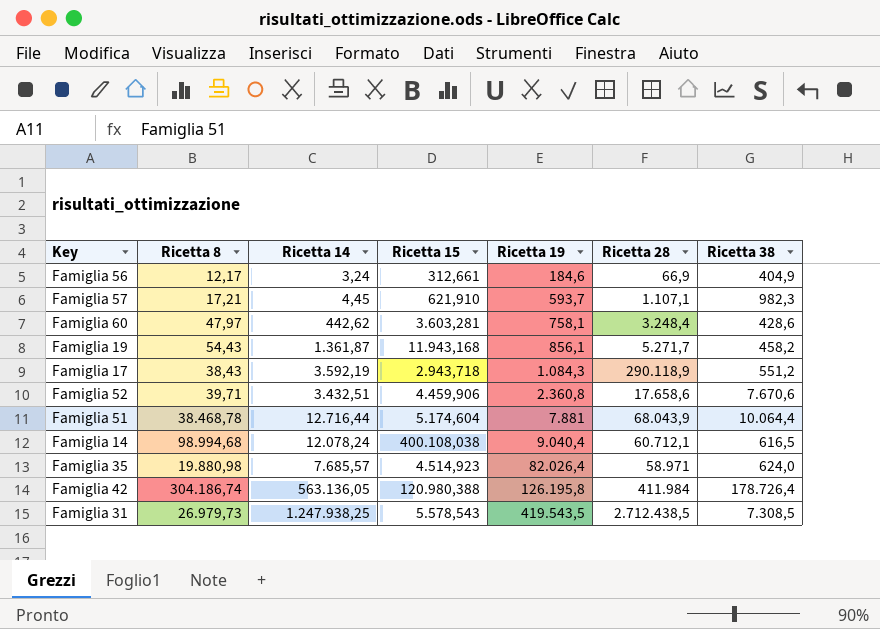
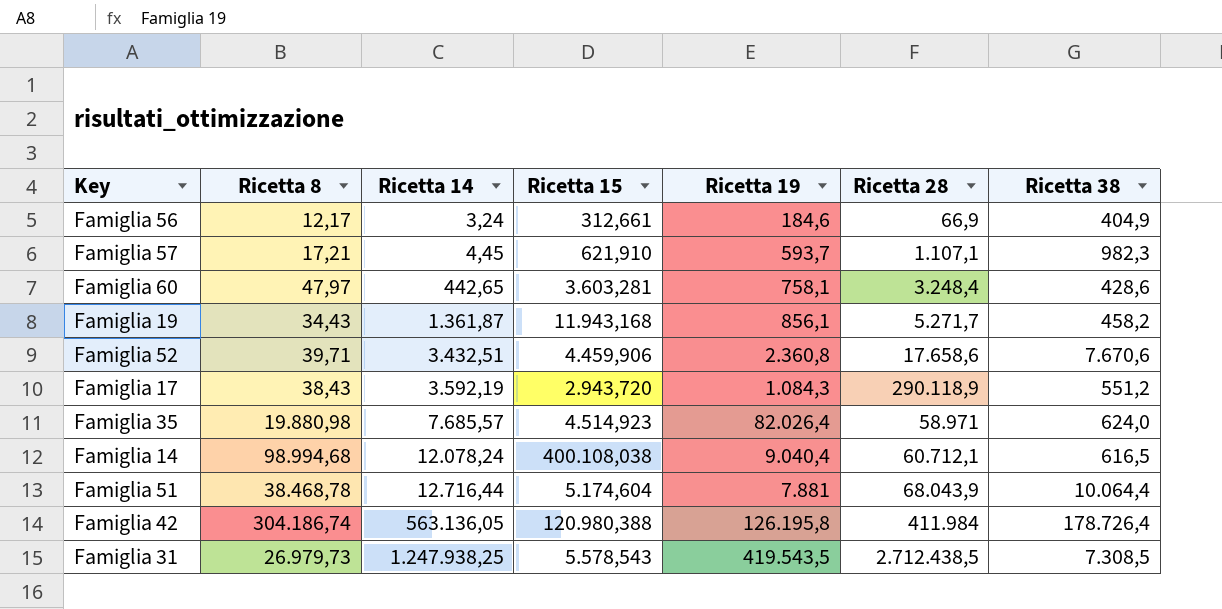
row order: Ricetta 19 ascending -> Ricetta 14 ascending
Famiglia 60 | Ricetta 14: 442,62 -> 442,65
Famiglia 19 | Ricetta 8: 54,43 -> 34,43
Famiglia 17 | Ricetta 15: 2.943,718 -> 2.943,720

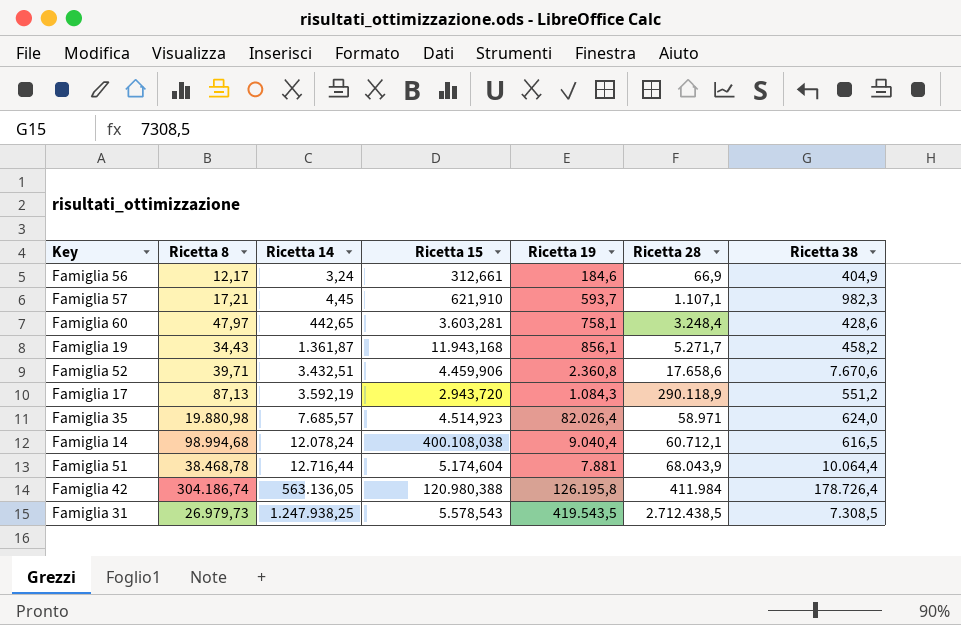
Famiglia 17 | Ricetta 8: 38,43 -> 87,13

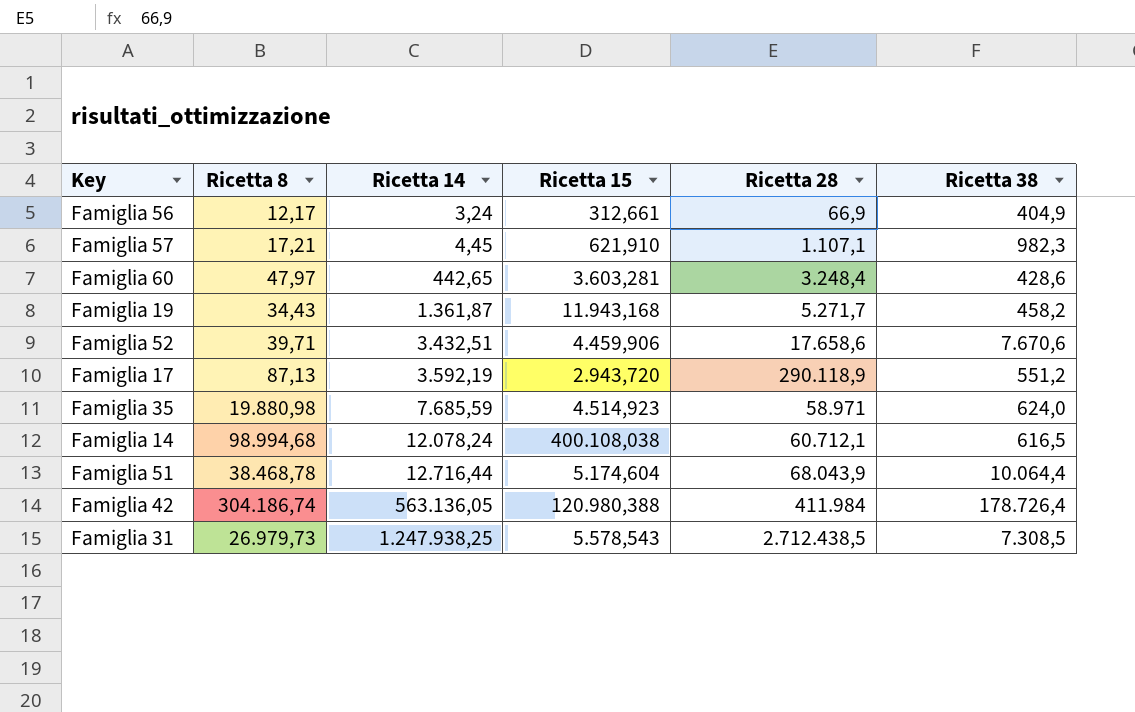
column Ricetta 19 | position: 5 -> none
Famiglia 35 | Ricetta 14: 7.685,57 -> 7.685,59

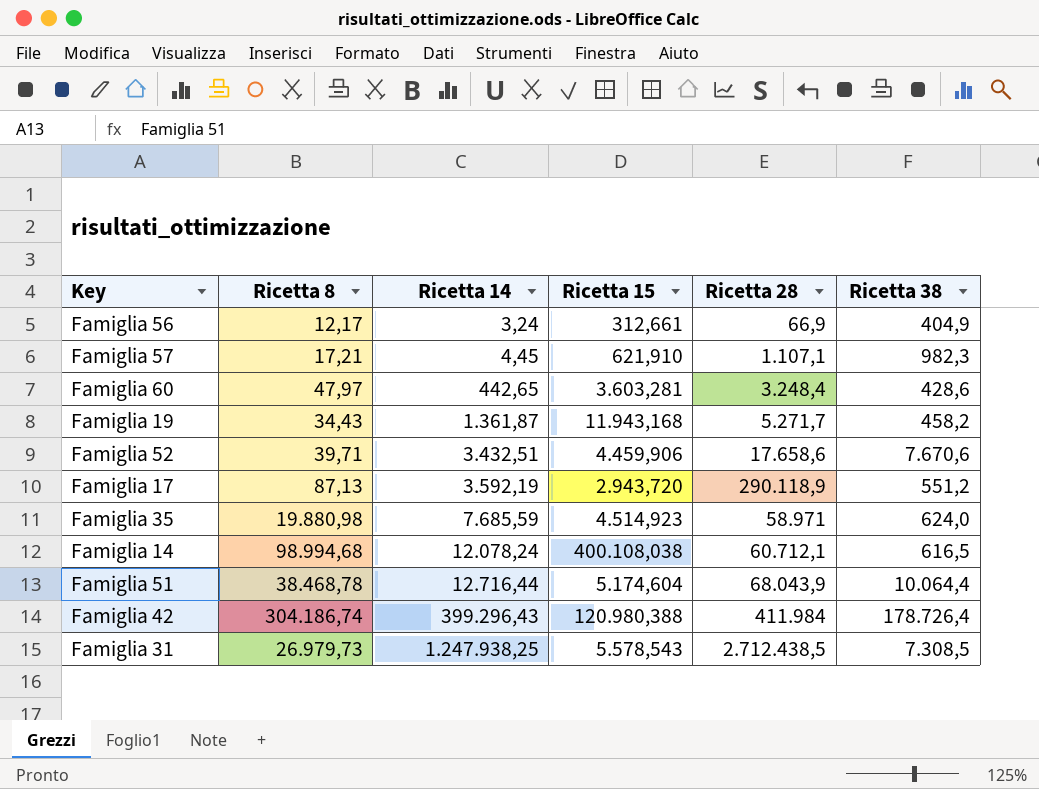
Famiglia 42 | Ricetta 14: 563.136,05 -> 399.296,43

